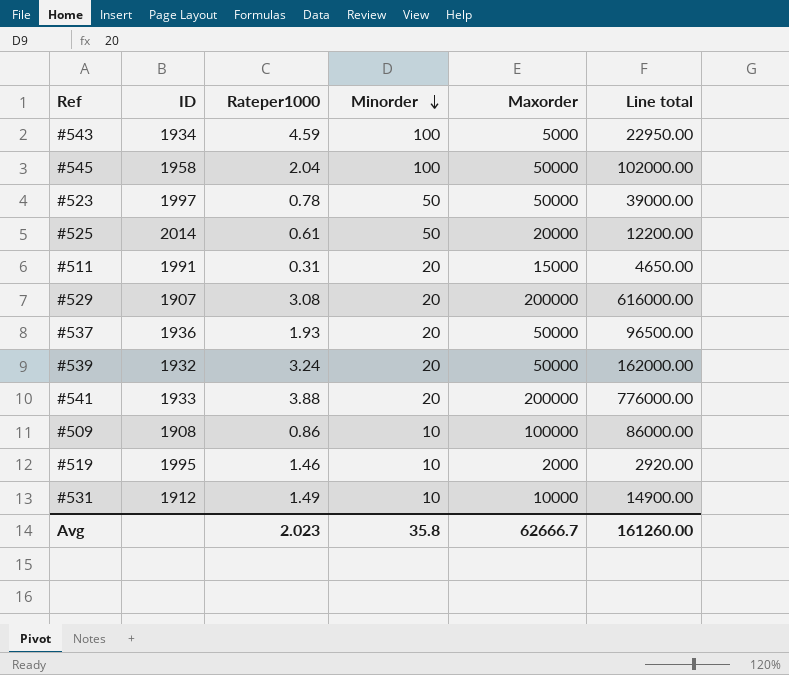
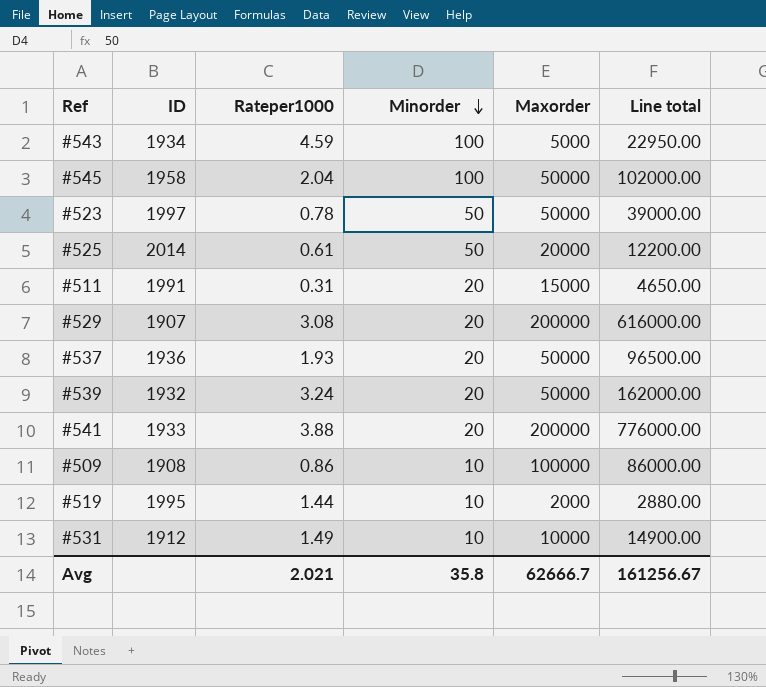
#519 | Rateper1000: 1.46 -> 1.44
#519 | Line total: 2920.00 -> 2880.00
Avg | Rateper1000: 2.023 -> 2.021
Avg | Line total: 161260.00 -> 161256.67

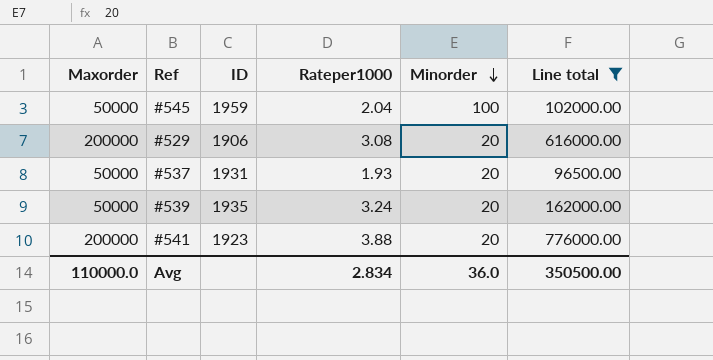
filter: none -> Line total >= 96500.00
column Maxorder | position: 5 -> 1
#545 | ID: 1958 -> 1959
#529 | ID: 1907 -> 1906
#537 | ID: 1936 -> 1931
#539 | ID: 1932 -> 1935
#541 | ID: 1933 -> 1923
Avg | Maxorder: 62666.7 -> 110000.0
Avg | Rateper1000: 2.021 -> 2.834
Avg | Minorder: 35.8 -> 36.0
Avg | Line total: 161256.67 -> 350500.00

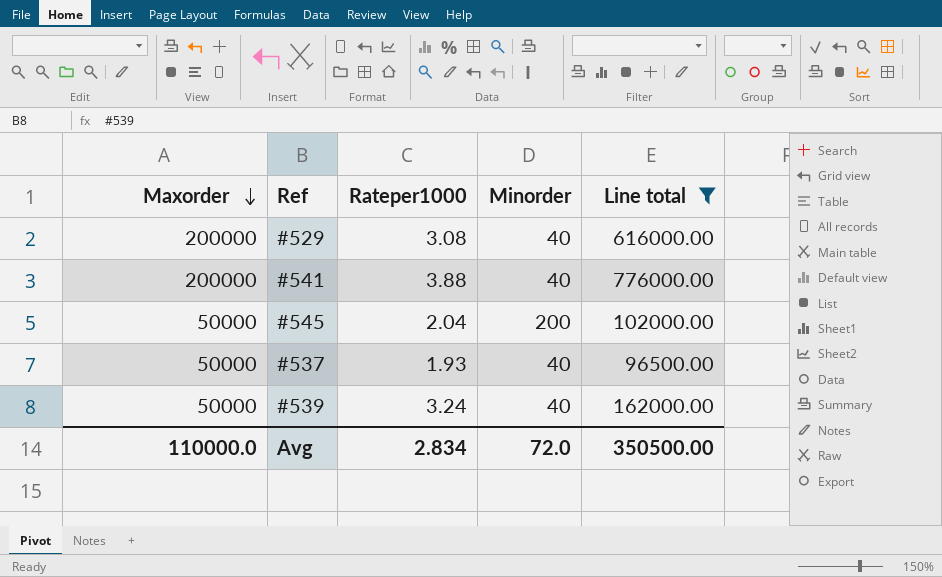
row order: Minorder descending -> Maxorder descending
column ID | position: 3 -> none
#529 | Minorder: 20 -> 40
#541 | Minorder: 20 -> 40
#545 | Minorder: 100 -> 200
#537 | Minorder: 20 -> 40
#539 | Minorder: 20 -> 40
Avg | Minorder: 36.0 -> 72.0

